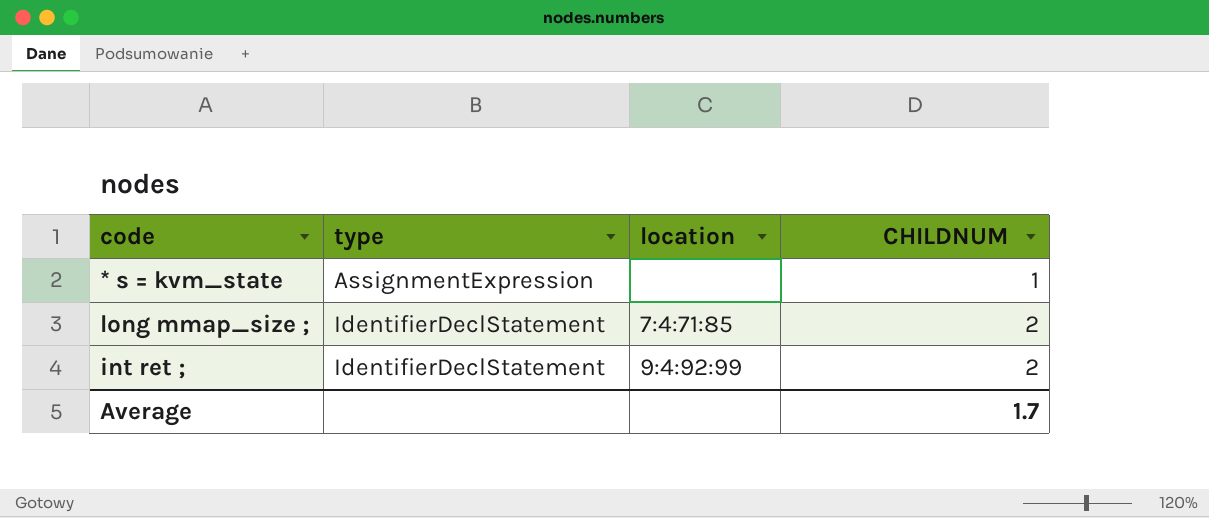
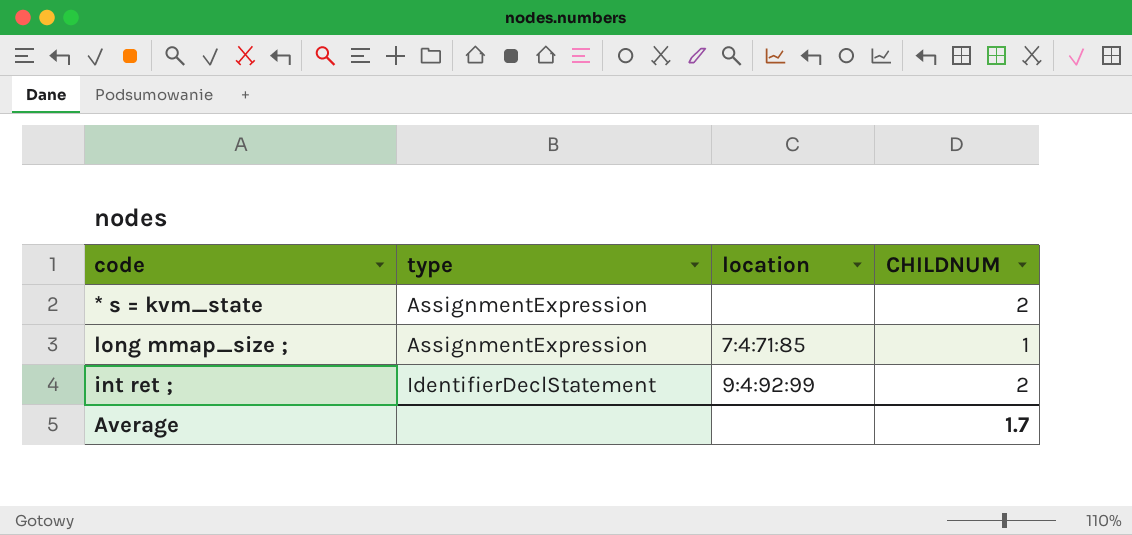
* s = kvm_state | CHILDNUM: 1 -> 2
long mmap_size ; | type: IdentifierDeclStatement -> AssignmentExpression
long mmap_size ; | CHILDNUM: 2 -> 1

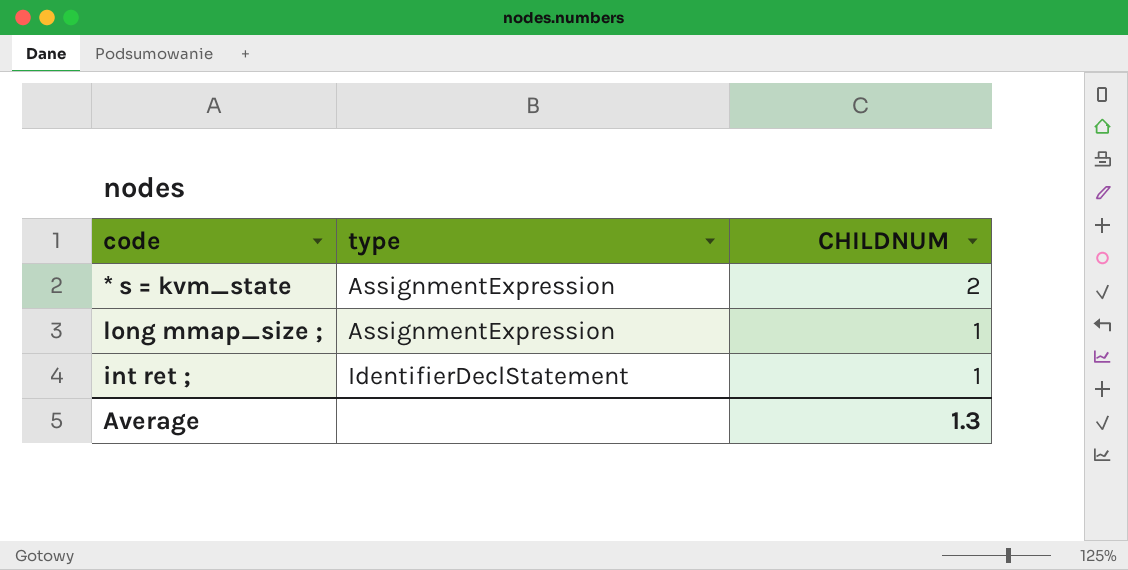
column location | position: 3 -> none
int ret ; | CHILDNUM: 2 -> 1
Average | CHILDNUM: 1.7 -> 1.3

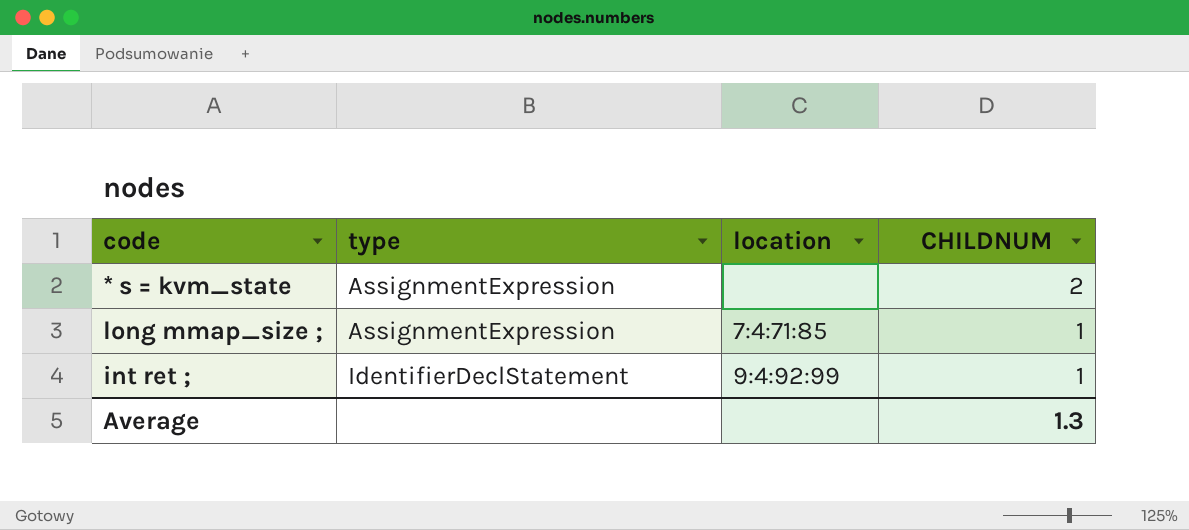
column location | position: none -> 3

